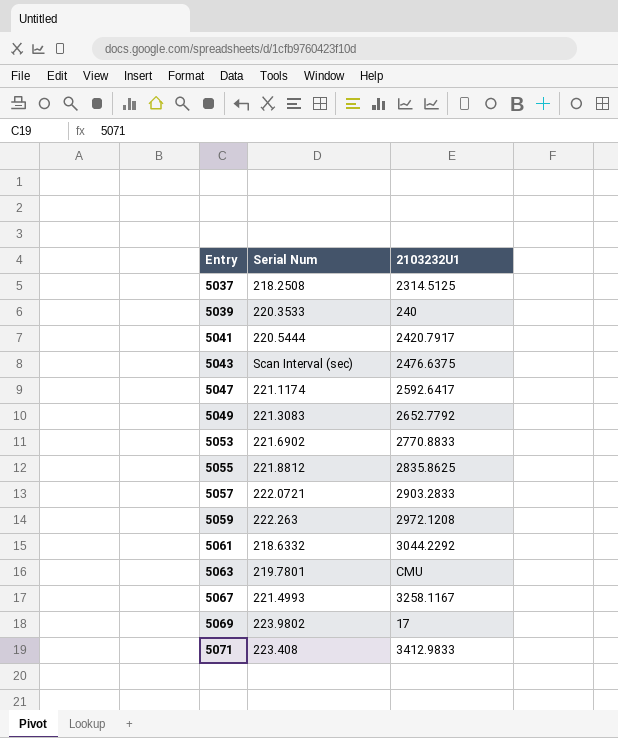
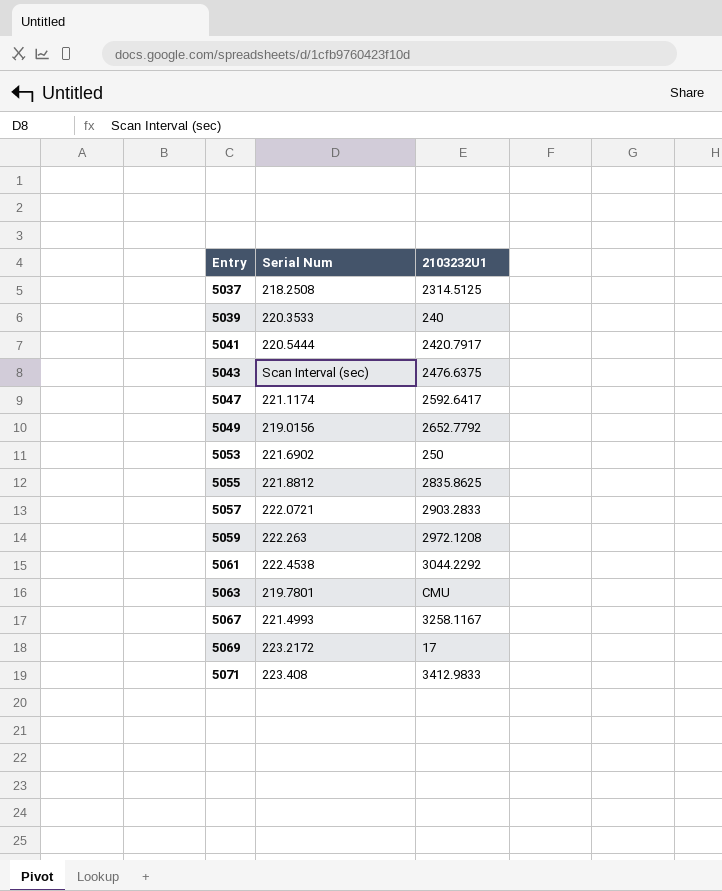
5049 | Serial Num: 221.3083 -> 219.0156
5053 | 2103232U1: 2770.8833 -> 250
5061 | Serial Num: 218.6332 -> 222.4538
5069 | Serial Num: 223.9802 -> 223.2172

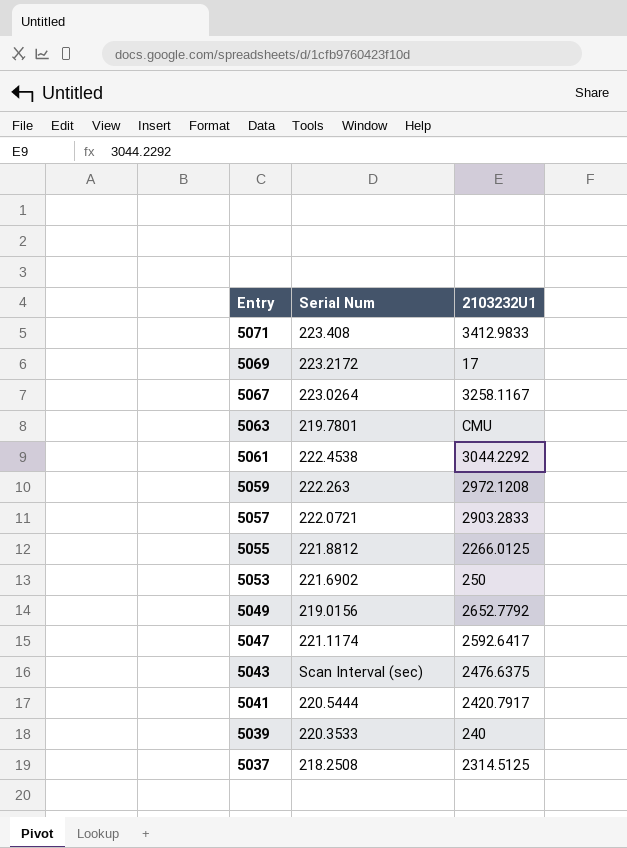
row order: Entry ascending -> Entry descending
5067 | Serial Num: 221.4993 -> 223.0264
5055 | 2103232U1: 2835.8625 -> 2266.0125

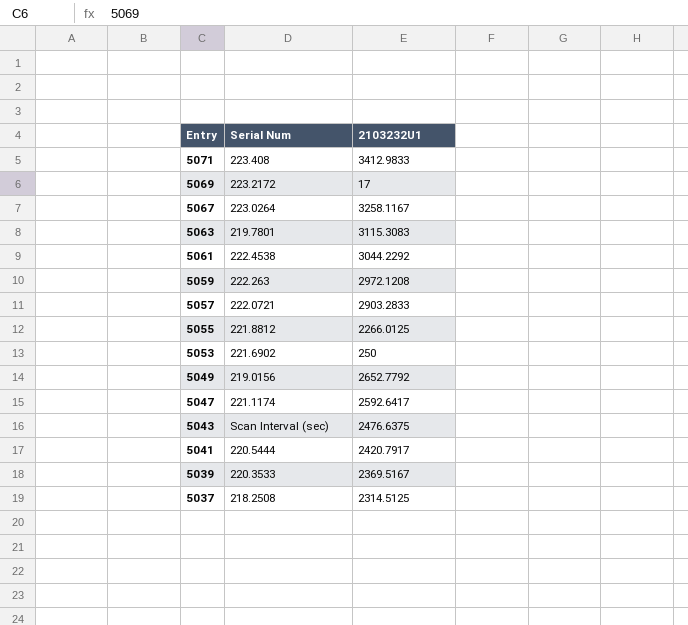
5063 | 2103232U1: CMU -> 3115.3083
5039 | 2103232U1: 240 -> 2369.5167

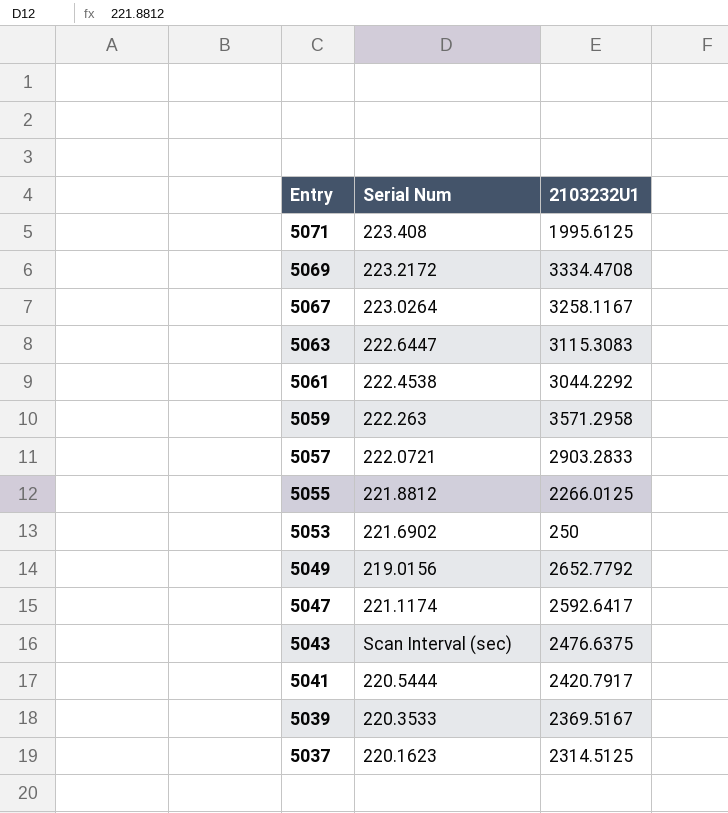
5071 | 2103232U1: 3412.9833 -> 1995.6125
5069 | 2103232U1: 17 -> 3334.4708
5063 | Serial Num: 219.7801 -> 222.6447
5059 | 2103232U1: 2972.1208 -> 3571.2958
5037 | Serial Num: 218.2508 -> 220.1623

